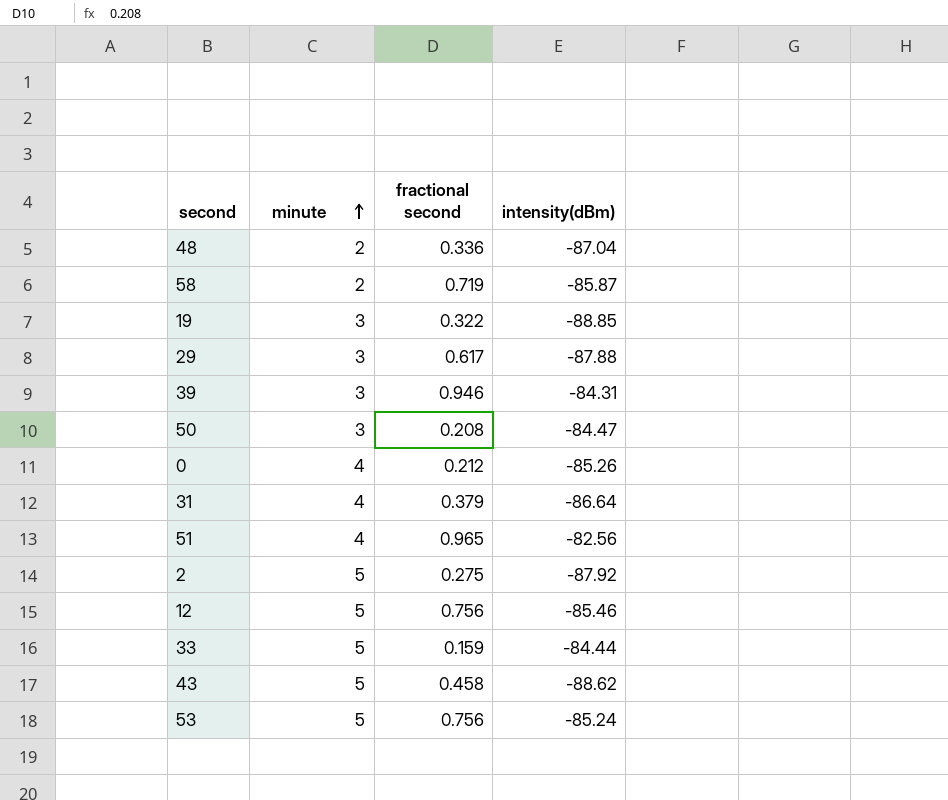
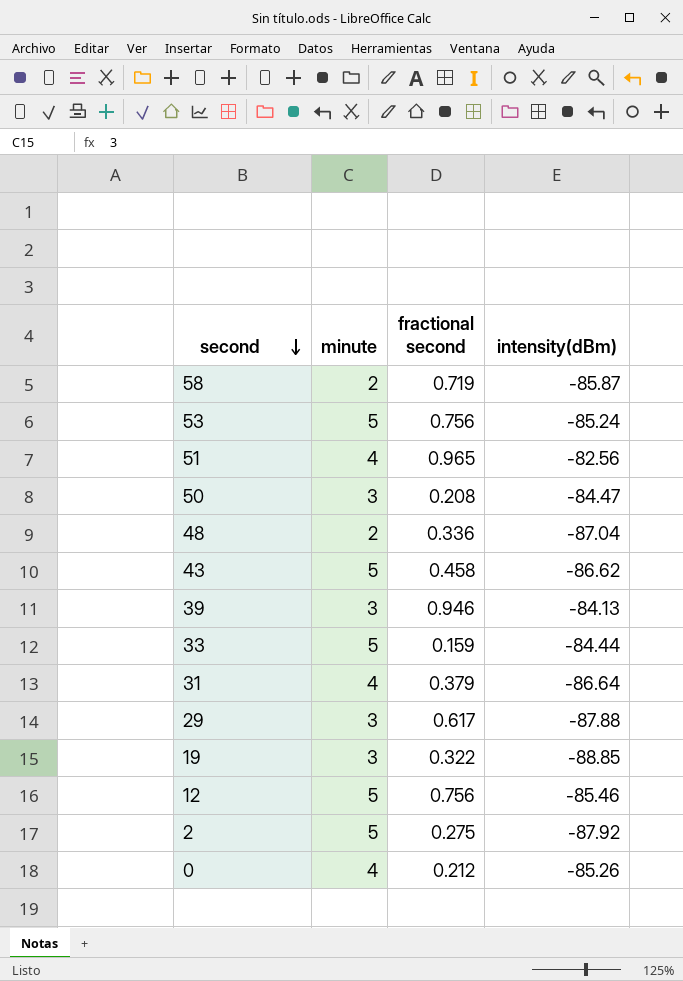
row order: minute ascending -> second descending
43 | intensity(dBm): -88.62 -> -86.62
39 | intensity(dBm): -84.31 -> -84.13

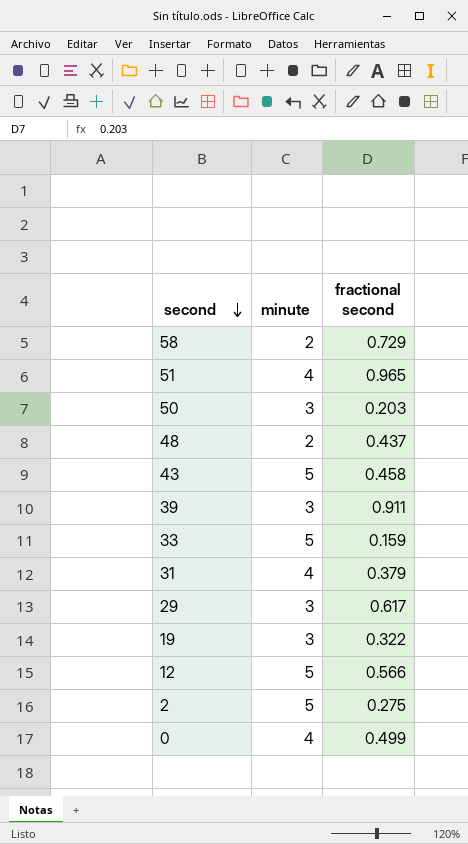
column intensity(dBm) | position: 4 -> none
row 53: 5 | 0.756 | -85.24 -> none
58 | fractional second: 0.719 -> 0.729
50 | fractional second: 0.208 -> 0.203
48 | fractional second: 0.336 -> 0.437
39 | fractional second: 0.946 -> 0.911
12 | fractional second: 0.756 -> 0.566
0 | fractional second: 0.212 -> 0.499

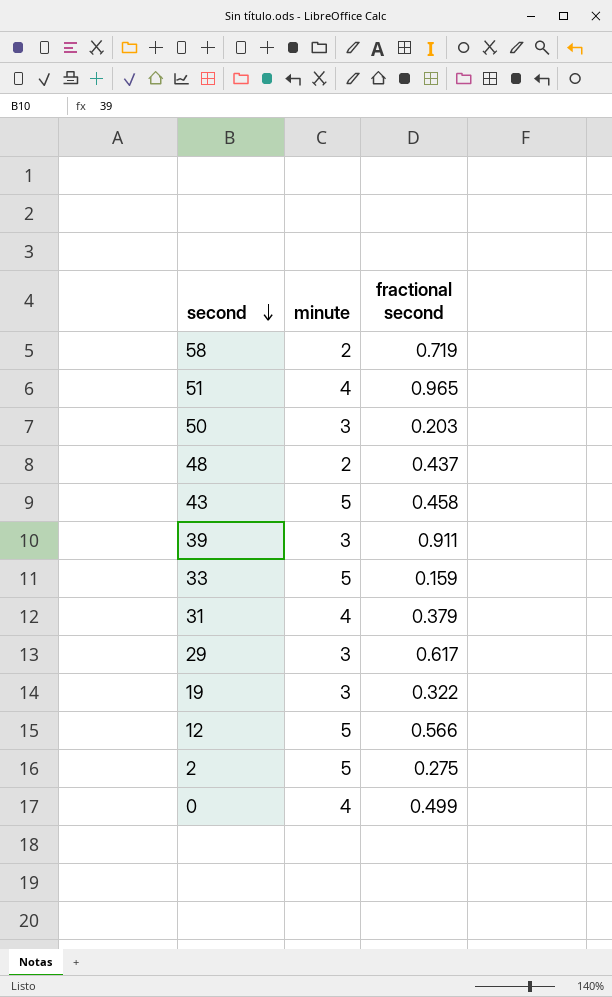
58 | fractional second: 0.729 -> 0.719

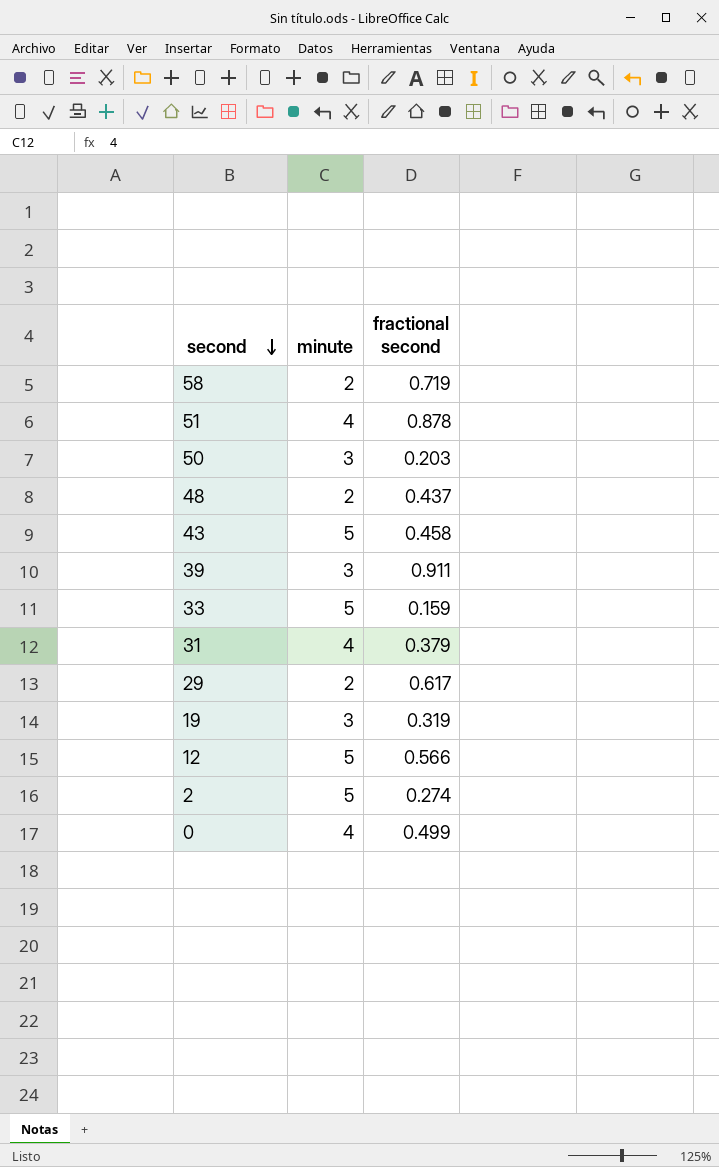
51 | fractional second: 0.965 -> 0.878
29 | minute: 3 -> 2
19 | fractional second: 0.322 -> 0.319
2 | fractional second: 0.275 -> 0.274

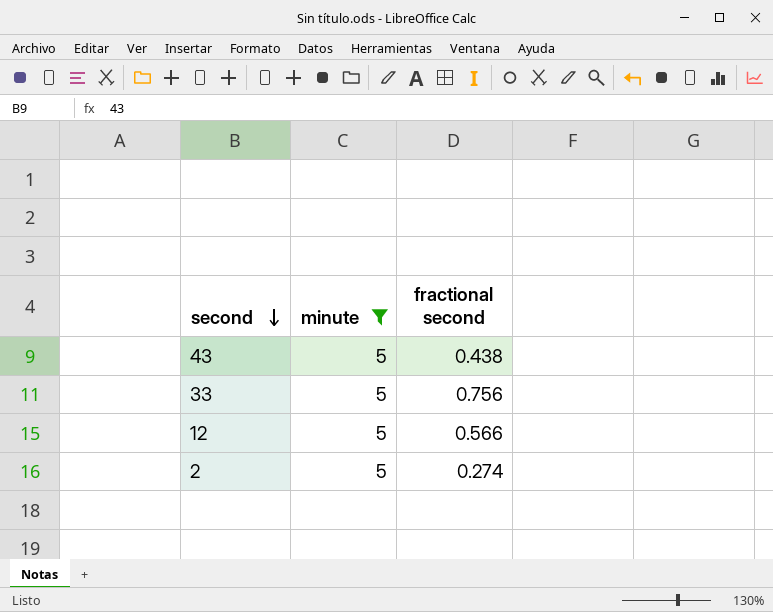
filter: none -> minute = 5
43 | fractional second: 0.458 -> 0.438
33 | fractional second: 0.159 -> 0.756

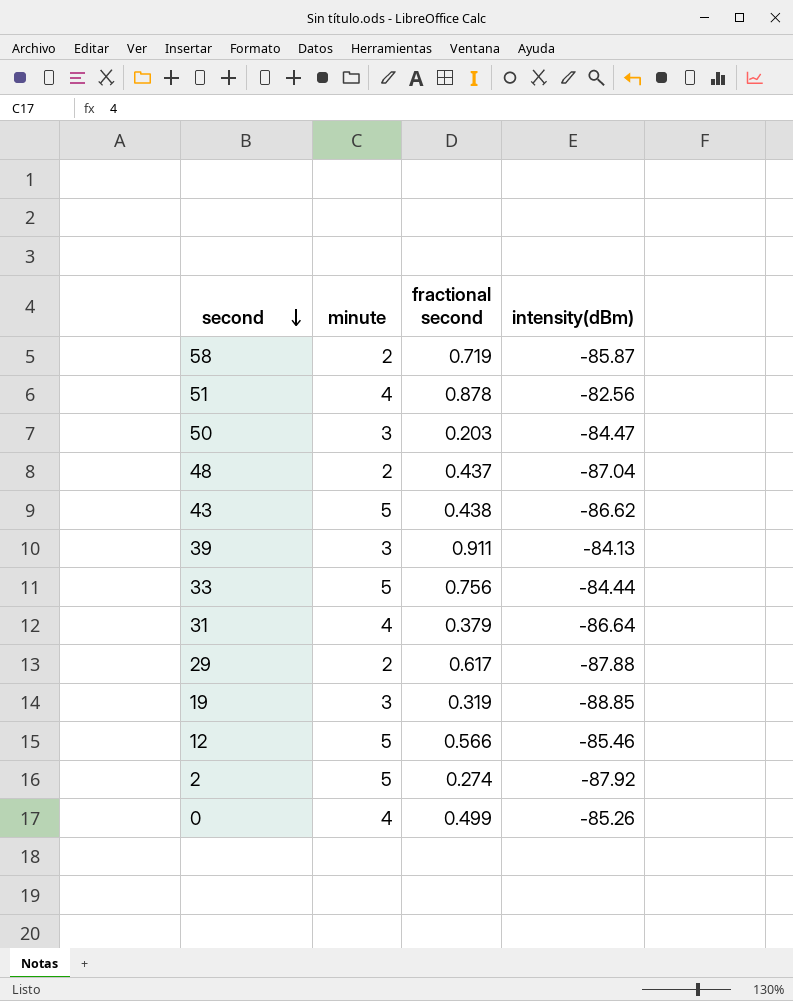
filter: minute = 5 -> none
column intensity(dBm) | position: none -> 4

